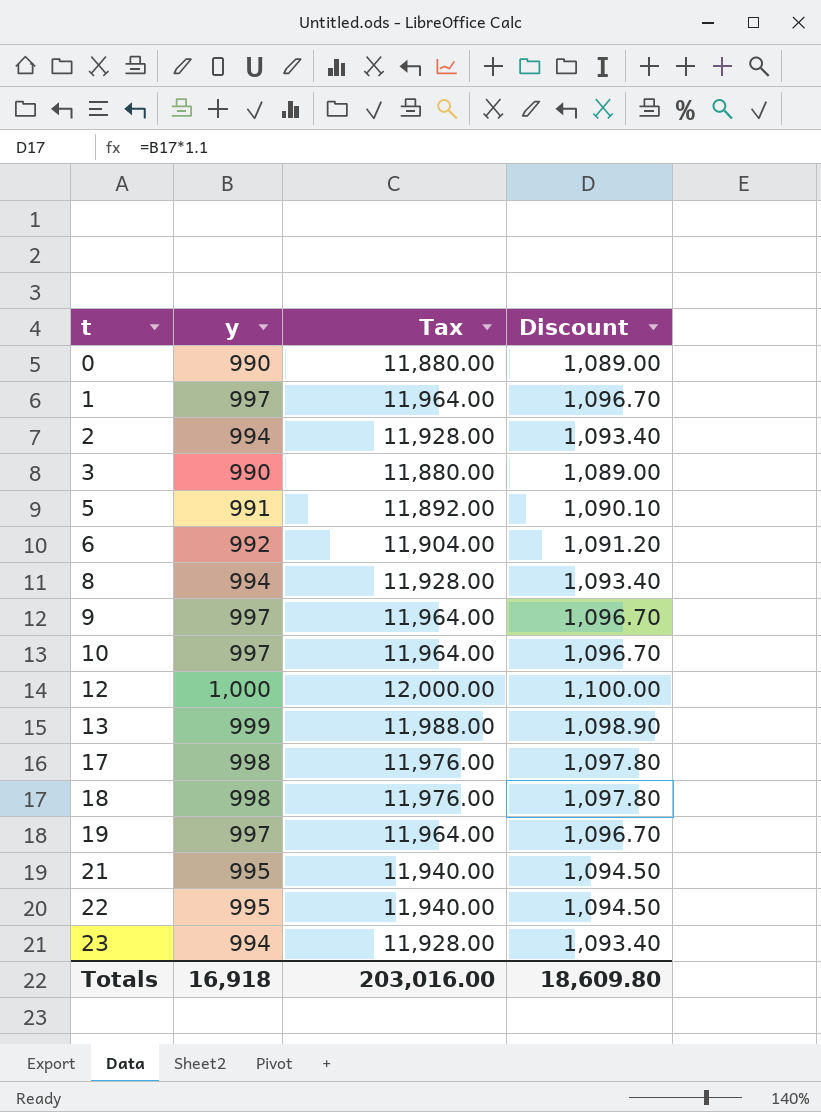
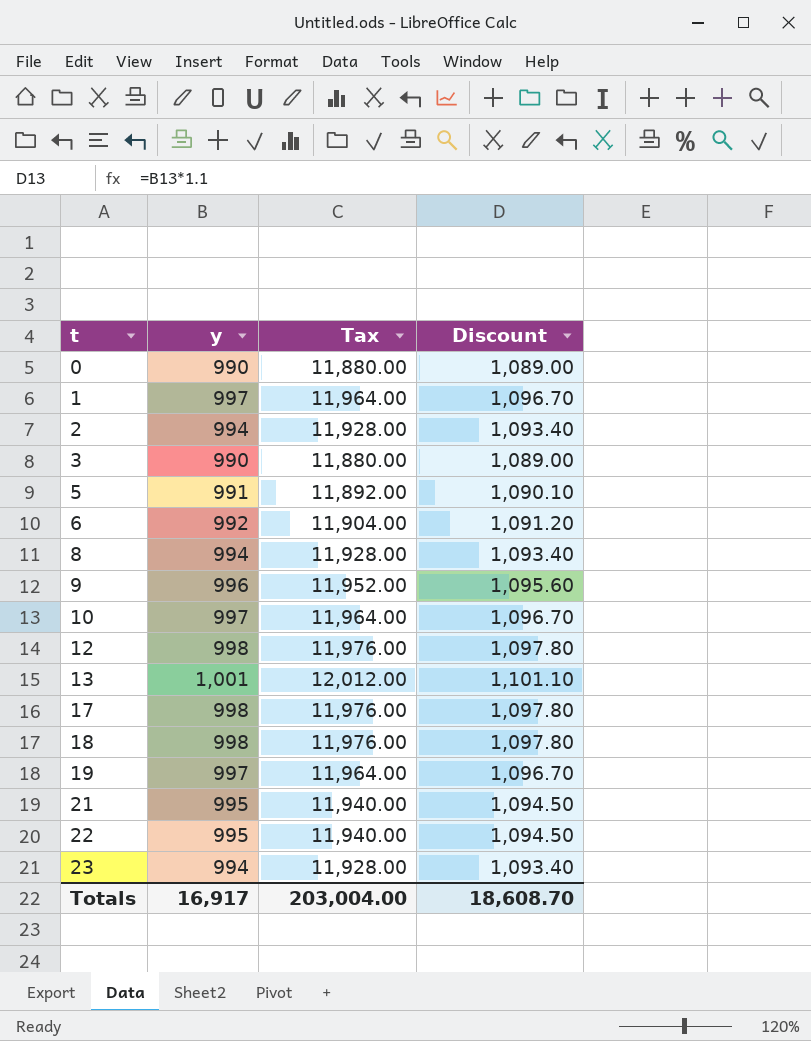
9 | y: 997 -> 996
9 | Tax: 11,964.00 -> 11,952.00
9 | Discount: 1,096.70 -> 1,095.60
12 | y: 1,000 -> 998
12 | Tax: 12,000.00 -> 11,976.00
12 | Discount: 1,100.00 -> 1,097.80
13 | y: 999 -> 1,001
13 | Tax: 11,988.00 -> 12,012.00
13 | Discount: 1,098.90 -> 1,101.10
Totals | y: 16,918 -> 16,917
Totals | Tax: 203,016.00 -> 203,004.00
Totals | Discount: 18,609.80 -> 18,608.70

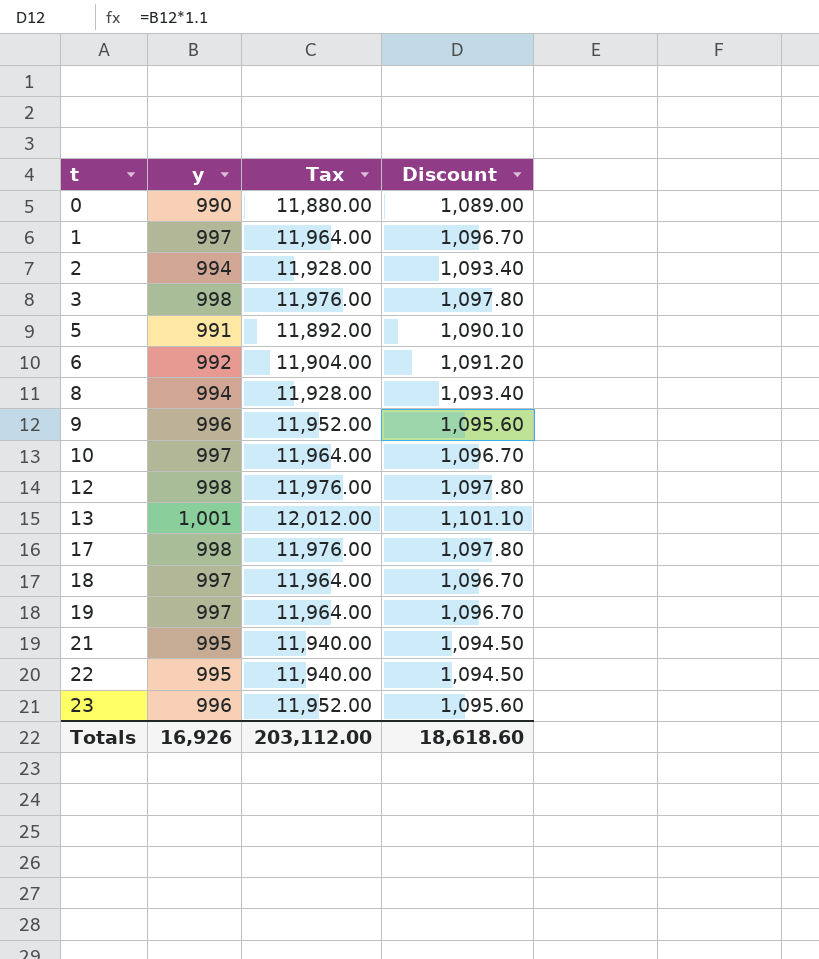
3 | y: 990 -> 998
3 | Tax: 11,880.00 -> 11,976.00
3 | Discount: 1,089.00 -> 1,097.80
18 | y: 998 -> 997
18 | Tax: 11,976.00 -> 11,964.00
18 | Discount: 1,097.80 -> 1,096.70
23 | y: 994 -> 996
23 | Tax: 11,928.00 -> 11,952.00
23 | Discount: 1,093.40 -> 1,095.60
Totals | y: 16,917 -> 16,926
Totals | Tax: 203,004.00 -> 203,112.00
Totals | Discount: 18,608.70 -> 18,618.60

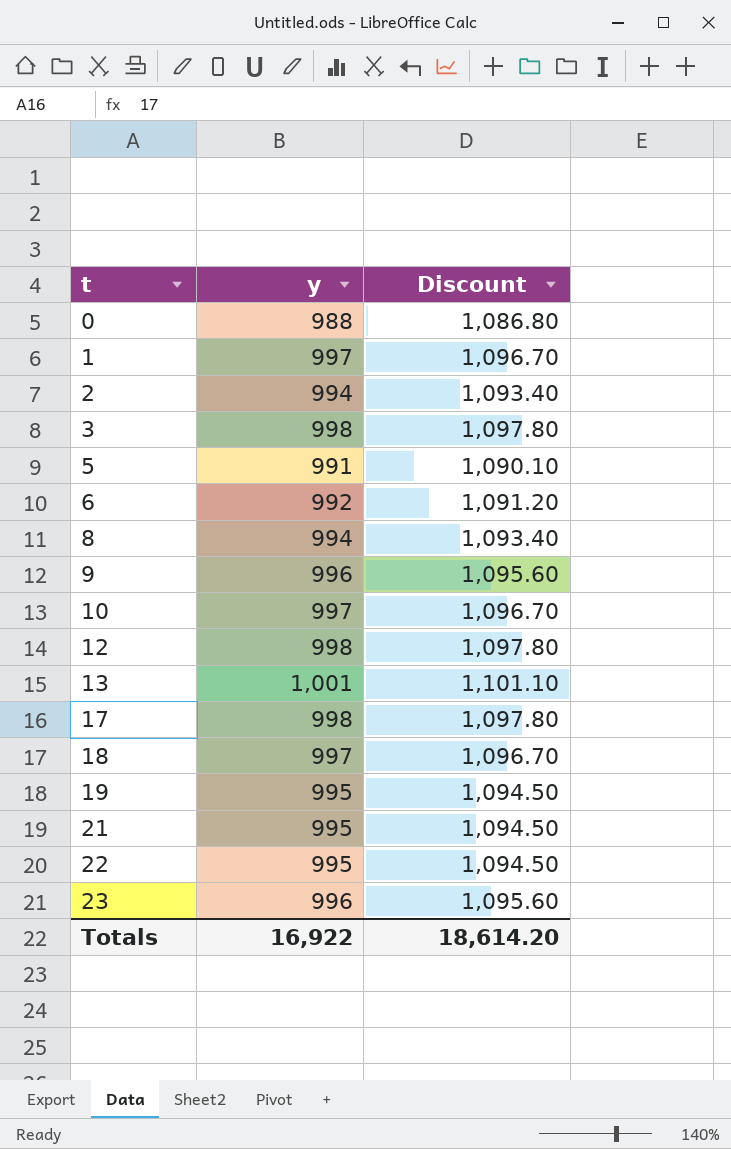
column Tax | formula: [y] * 12 -> none
0 | y: 990 -> 988
0 | Discount: 1,089.00 -> 1,086.80
19 | y: 997 -> 995
19 | Discount: 1,096.70 -> 1,094.50
Totals | y: 16,926 -> 16,922
Totals | Discount: 18,618.60 -> 18,614.20

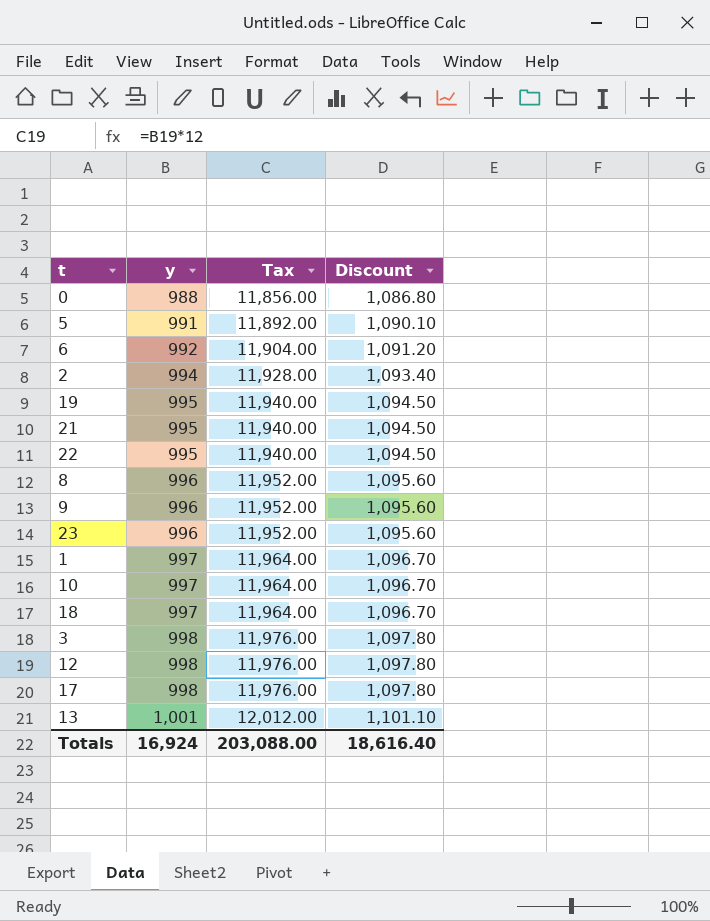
row order: t ascending -> y ascending
column Tax | formula: none -> [y] * 12
8 | y: 994 -> 996
8 | Discount: 1,093.40 -> 1,095.60
Totals | y: 16,922 -> 16,924
Totals | Discount: 18,614.20 -> 18,616.40

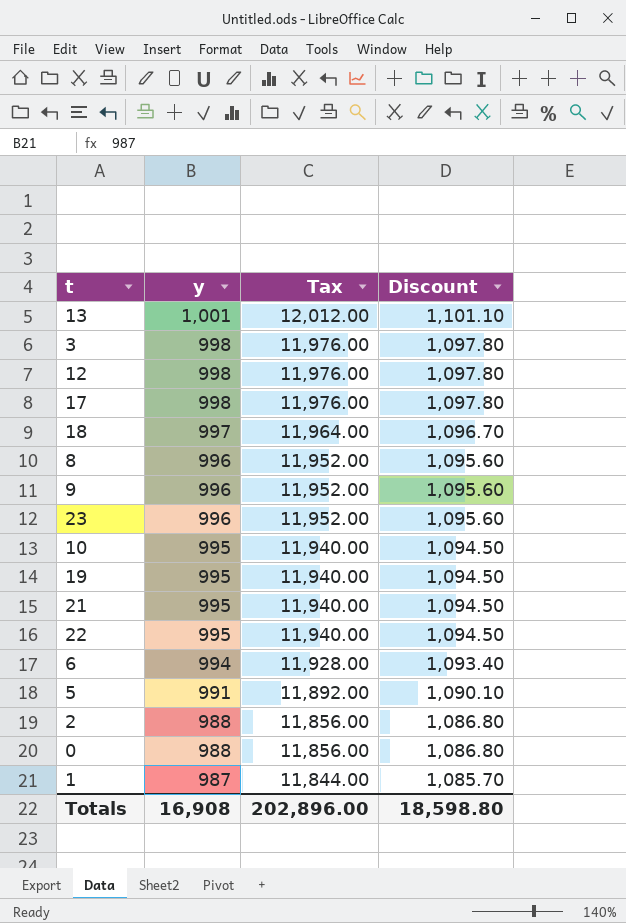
row order: y ascending -> y descending
10 | y: 997 -> 995
10 | Tax: 11,964.00 -> 11,940.00
10 | Discount: 1,096.70 -> 1,094.50
6 | y: 992 -> 994
6 | Tax: 11,904.00 -> 11,928.00
6 | Discount: 1,091.20 -> 1,093.40
2 | y: 994 -> 988
2 | Tax: 11,928.00 -> 11,856.00
2 | Discount: 1,093.40 -> 1,086.80
1 | y: 997 -> 987
1 | Tax: 11,964.00 -> 11,844.00
1 | Discount: 1,096.70 -> 1,085.70
Totals | y: 16,924 -> 16,908
Totals | Tax: 203,088.00 -> 202,896.00
Totals | Discount: 18,616.40 -> 18,598.80

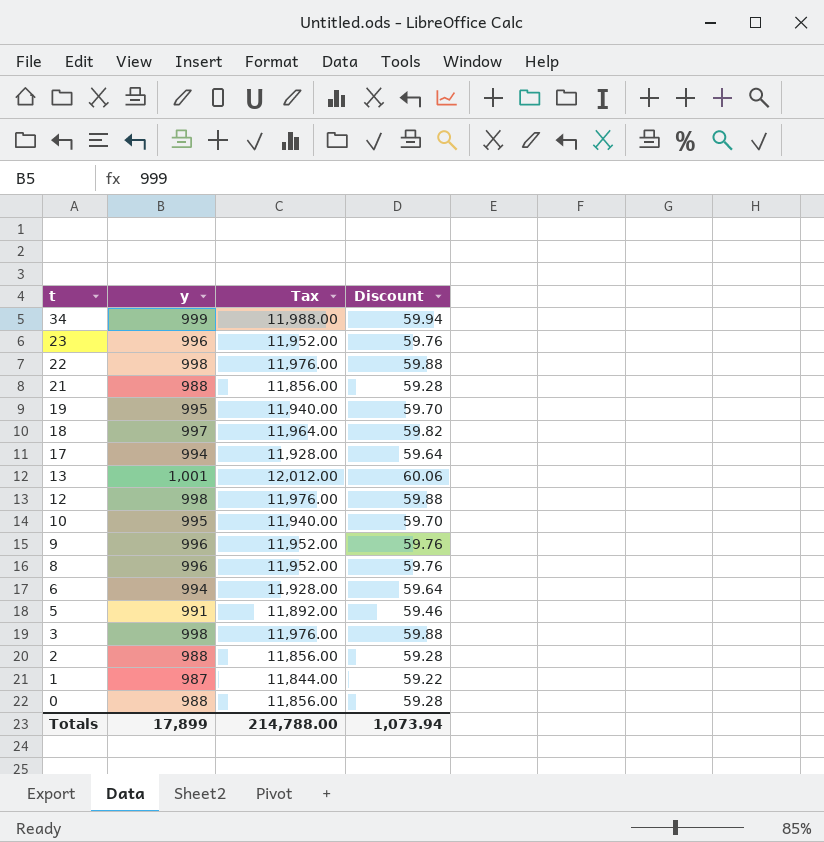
row order: y descending -> t descending
column Discount | formula: [y] * 1.1 -> [y] * 0.06
row 34: none -> 999 | 11,988.00 | 59.94
22 | y: 995 -> 998
22 | Tax: 11,940.00 -> 11,976.00
21 | y: 995 -> 988
21 | Tax: 11,940.00 -> 11,856.00
17 | y: 998 -> 994
17 | Tax: 11,976.00 -> 11,928.00
Totals | y: 16,908 -> 17,899
Totals | Tax: 202,896.00 -> 214,788.00
Totals | Discount: 18,598.80 -> 1,073.94

